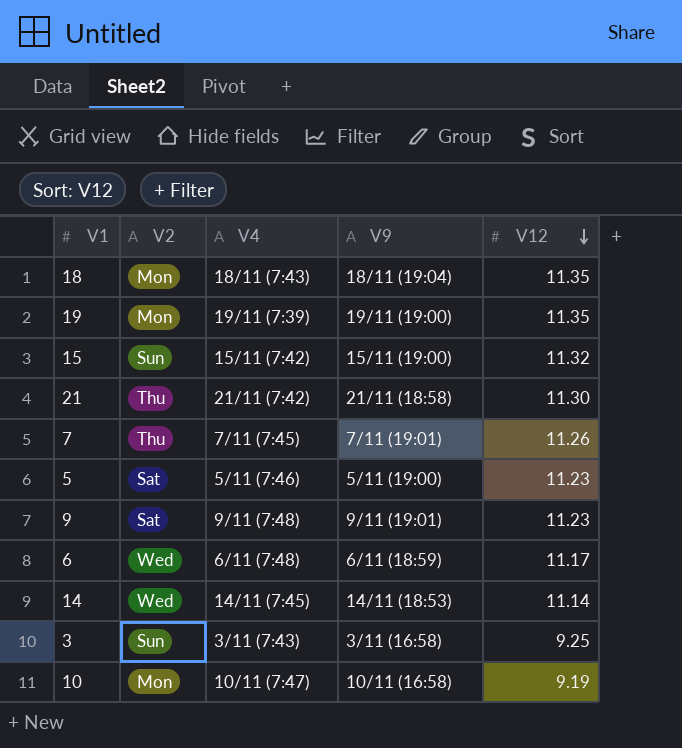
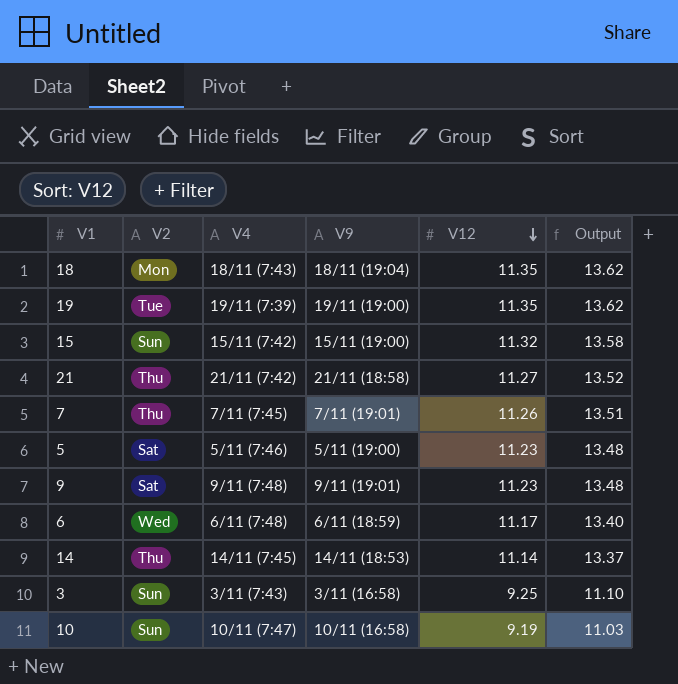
column Output | formula: none -> [V12] * 1.2
19 | V2: Mon -> Tue
21 | V12: 11.30 -> 11.27
14 | V2: Wed -> Thu
10 | V2: Mon -> Sun

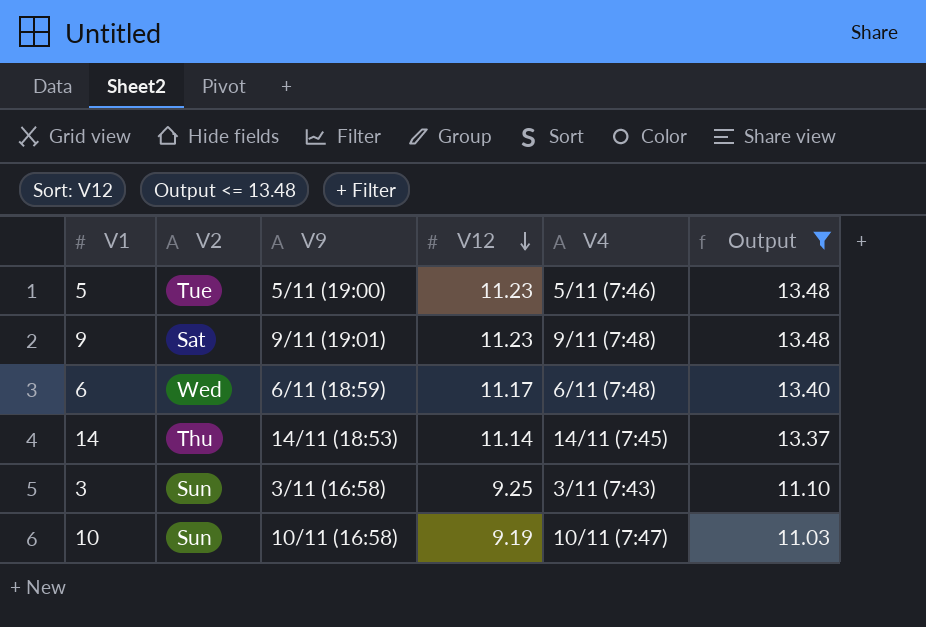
filter: none -> Output <= 13.48
column V4 | position: 3 -> 5
5 | V2: Sat -> Tue

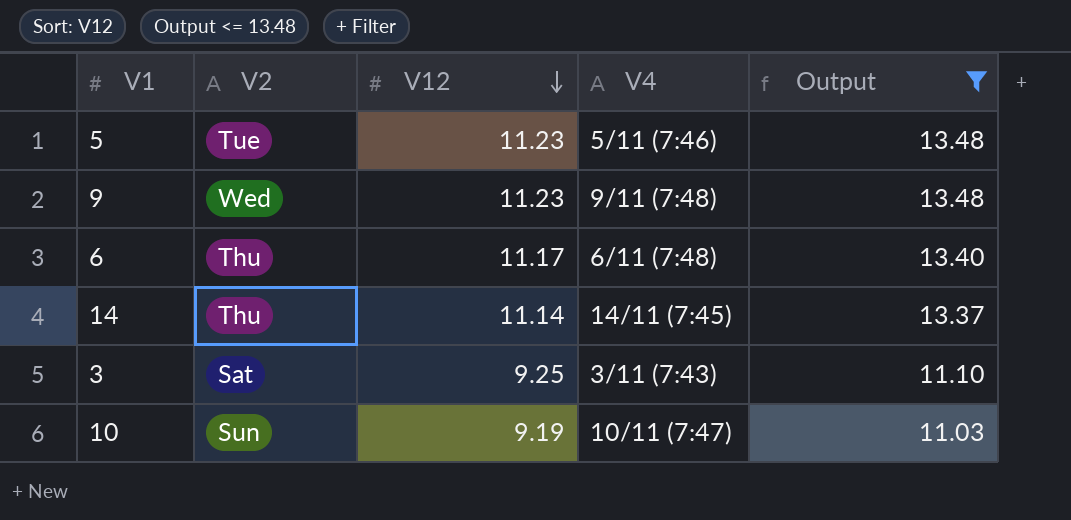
column V9 | position: 3 -> none
9 | V2: Sat -> Wed
6 | V2: Wed -> Thu
3 | V2: Sun -> Sat

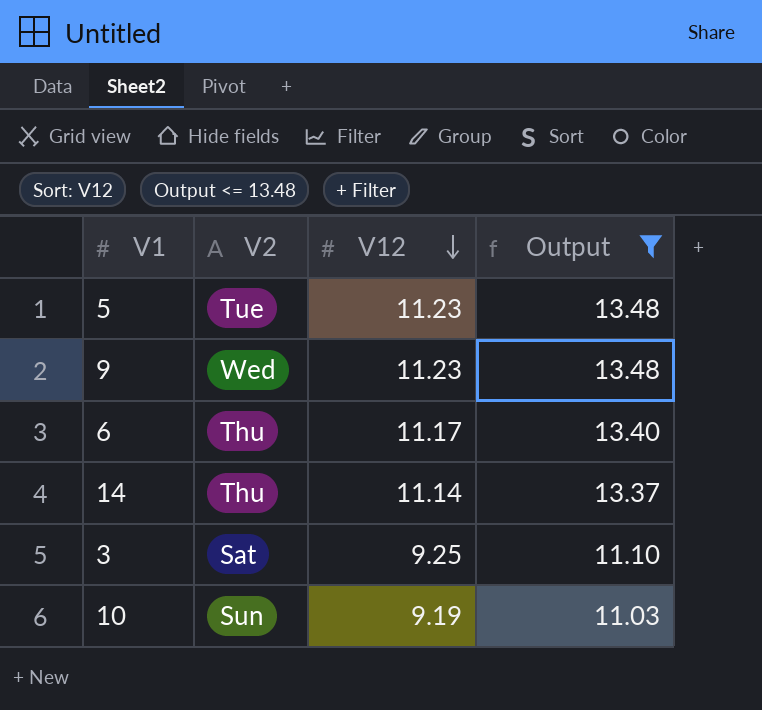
column V4 | position: 4 -> none

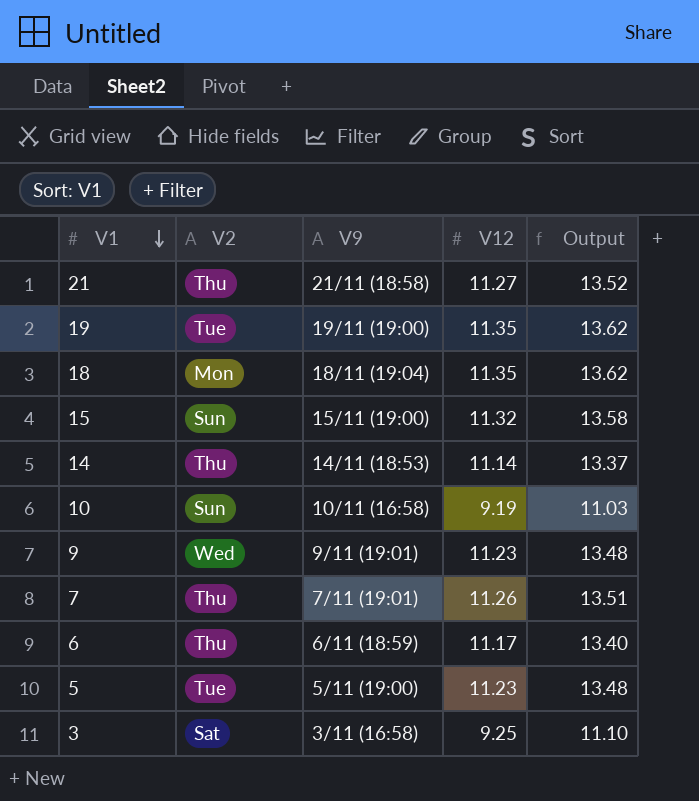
filter: Output <= 13.48 -> none
row order: V12 descending -> V1 descending
column V9 | position: none -> 3

